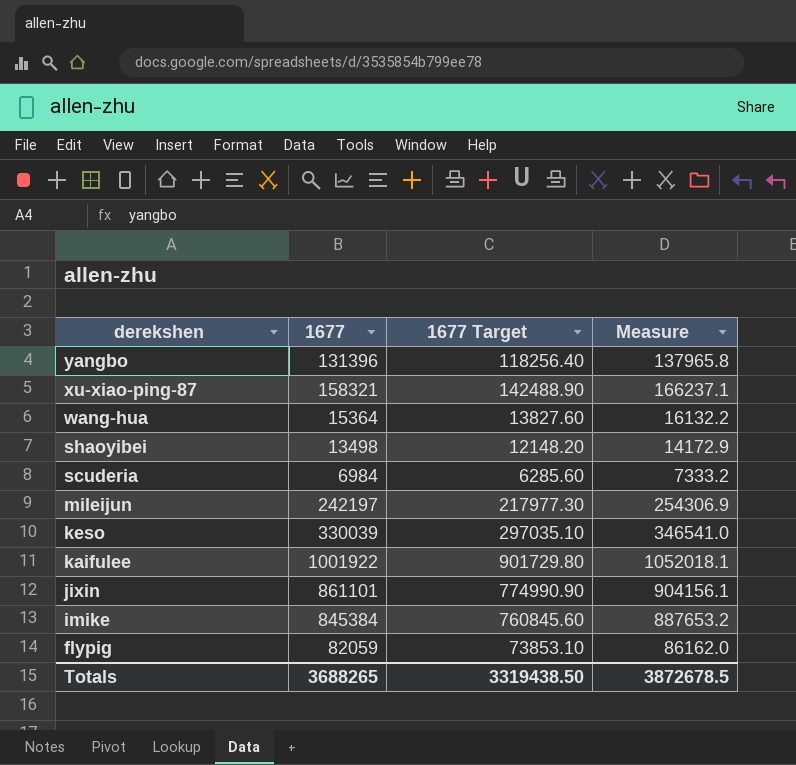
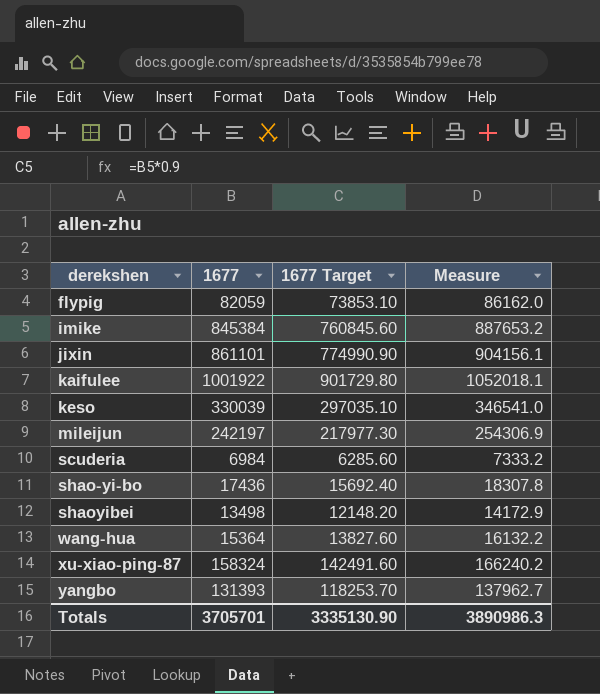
row order: derekshen descending -> derekshen ascending
row shao-yi-bo: none -> 17436 | 15692.40 | 18307.8
xu-xiao-ping-87 | 1677: 158321 -> 158324
xu-xiao-ping-87 | 1677 Target: 142488.90 -> 142491.60
xu-xiao-ping-87 | Measure: 166237.1 -> 166240.2
yangbo | 1677: 131396 -> 131393
yangbo | 1677 Target: 118256.40 -> 118253.70
yangbo | Measure: 137965.8 -> 137962.7
Totals | 1677: 3688265 -> 3705701
Totals | 1677 Target: 3319438.50 -> 3335130.90
Totals | Measure: 3872678.5 -> 3890986.3

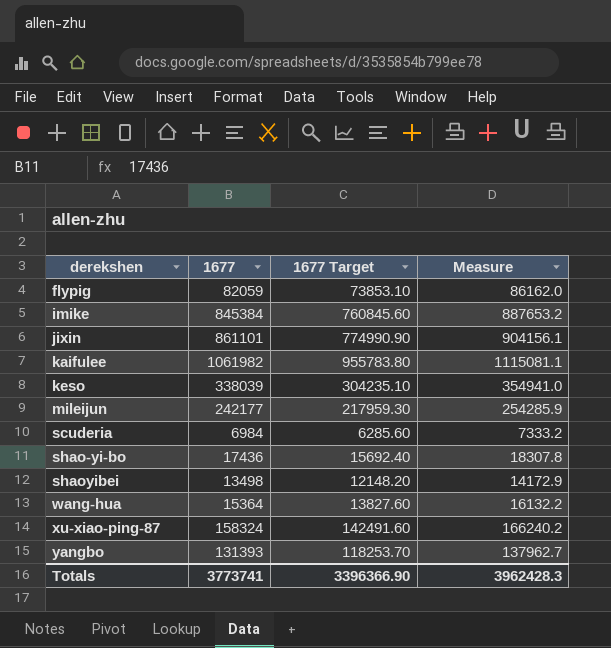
kaifulee | 1677: 1001922 -> 1061982
kaifulee | 1677 Target: 901729.80 -> 955783.80
kaifulee | Measure: 1052018.1 -> 1115081.1
keso | 1677: 330039 -> 338039
keso | 1677 Target: 297035.10 -> 304235.10
keso | Measure: 346541.0 -> 354941.0
mileijun | 1677: 242197 -> 242177
mileijun | 1677 Target: 217977.30 -> 217959.30
mileijun | Measure: 254306.9 -> 254285.9
Totals | 1677: 3705701 -> 3773741
Totals | 1677 Target: 3335130.90 -> 3396366.90
Totals | Measure: 3890986.3 -> 3962428.3

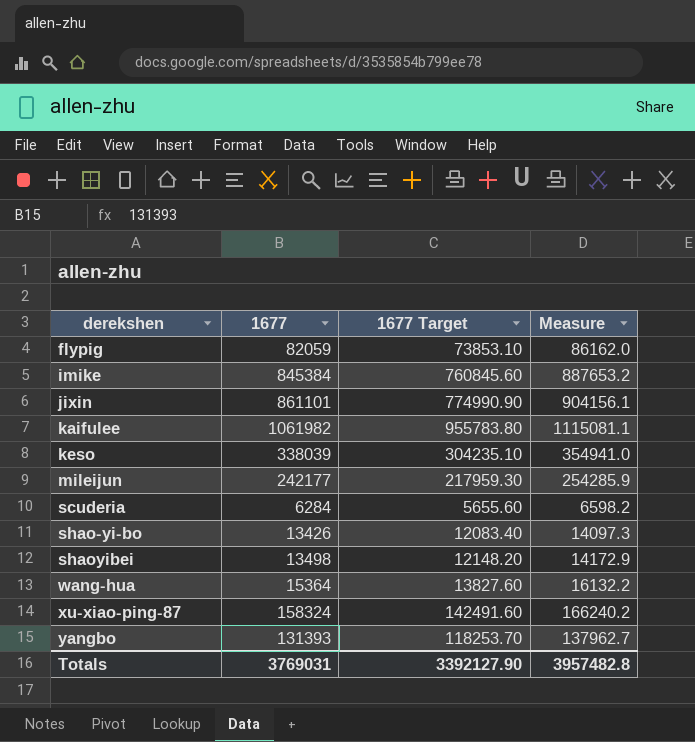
scuderia | 1677: 6984 -> 6284
scuderia | 1677 Target: 6285.60 -> 5655.60
scuderia | Measure: 7333.2 -> 6598.2
shao-yi-bo | 1677: 17436 -> 13426
shao-yi-bo | 1677 Target: 15692.40 -> 12083.40
shao-yi-bo | Measure: 18307.8 -> 14097.3
Totals | 1677: 3773741 -> 3769031
Totals | 1677 Target: 3396366.90 -> 3392127.90
Totals | Measure: 3962428.3 -> 3957482.8

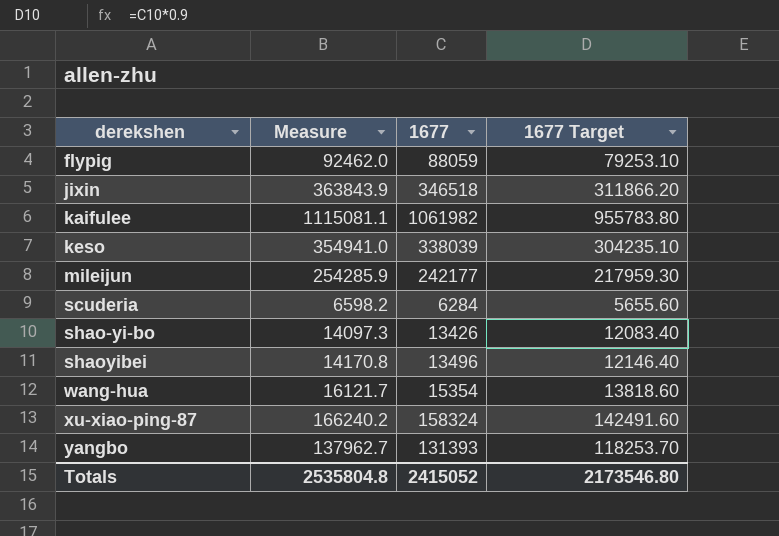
column Measure | position: 4 -> 2
row imike: 845384 | 760845.60 | 887653.2 -> none
flypig | Measure: 86162.0 -> 92462.0
flypig | 1677: 82059 -> 88059
flypig | 1677 Target: 73853.10 -> 79253.10
jixin | Measure: 904156.1 -> 363843.9
jixin | 1677: 861101 -> 346518
jixin | 1677 Target: 774990.90 -> 311866.20
shaoyibei | Measure: 14172.9 -> 14170.8
shaoyibei | 1677: 13498 -> 13496
shaoyibei | 1677 Target: 12148.20 -> 12146.40
wang-hua | Measure: 16132.2 -> 16121.7
wang-hua | 1677: 15364 -> 15354
wang-hua | 1677 Target: 13827.60 -> 13818.60
Totals | Measure: 3957482.8 -> 2535804.8
Totals | 1677: 3769031 -> 2415052
Totals | 1677 Target: 3392127.90 -> 2173546.80

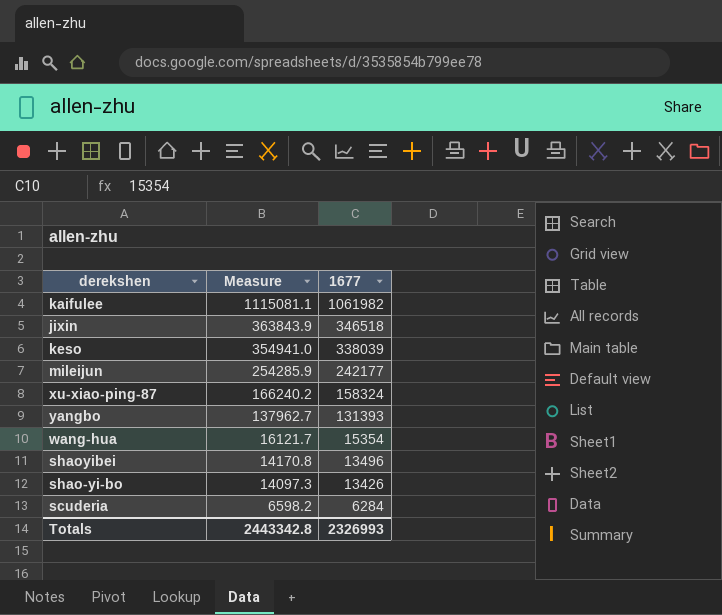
row order: derekshen ascending -> Measure descending
column 1677 Target | formula: [1677] * 0.9 -> none
row flypig: 92462.0 | 88059 | 79253.10 -> none
Totals | Measure: 2535804.8 -> 2443342.8
Totals | 1677: 2415052 -> 2326993

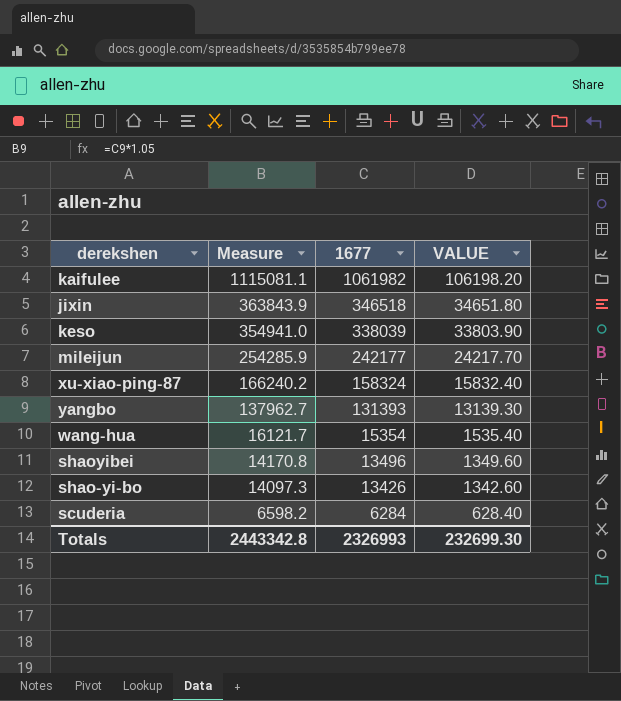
column VALUE | formula: none -> [1677] * 0.1

